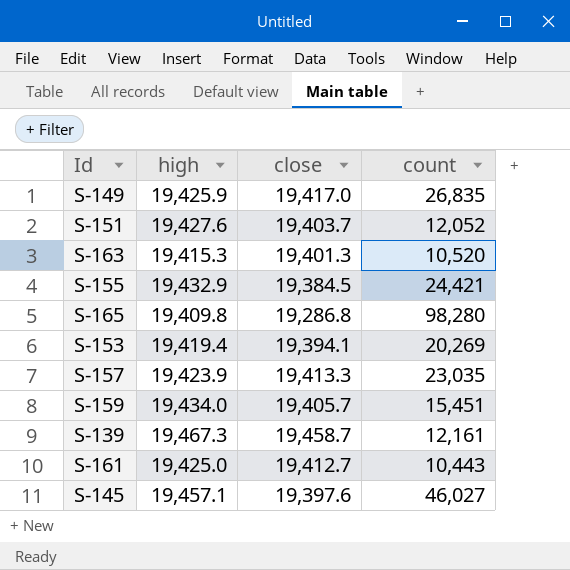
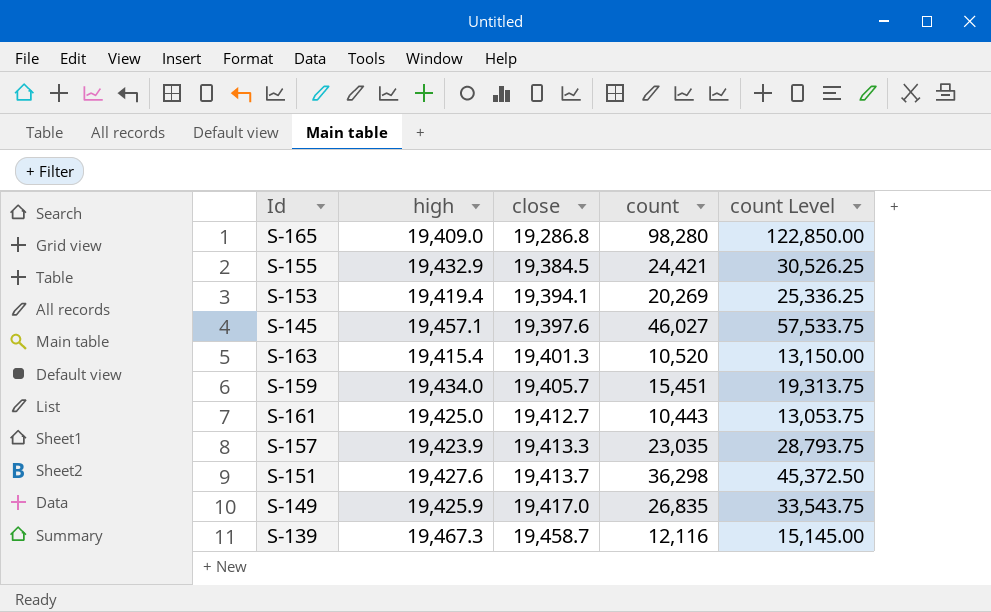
row order: none -> close ascending
column count Level | formula: none -> [count] * 1.25
S-165 | high: 19,409.8 -> 19,409.0
S-163 | high: 19,415.3 -> 19,415.4
S-151 | close: 19,403.7 -> 19,413.7
S-151 | count: 12,052 -> 36,298
S-139 | count: 12,161 -> 12,116

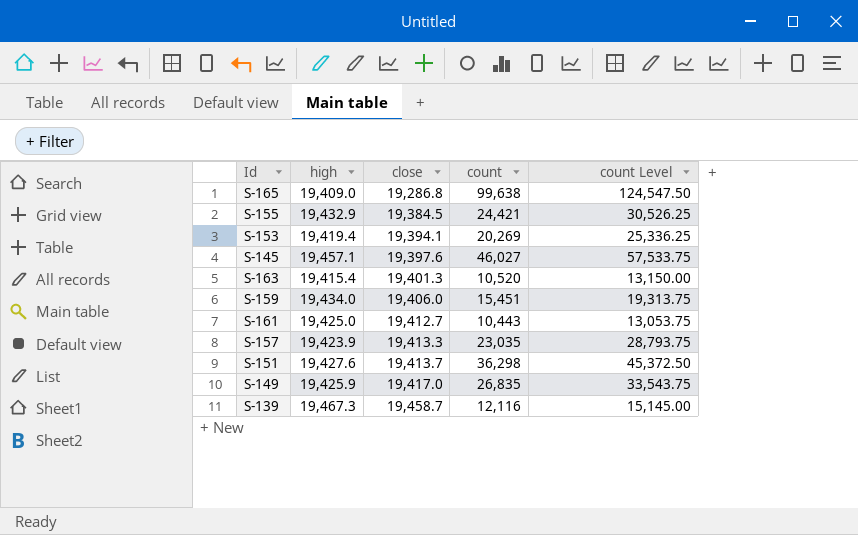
S-165 | count: 98,280 -> 99,638
S-165 | count Level: 122,850.00 -> 124,547.50
S-159 | close: 19,405.7 -> 19,406.0

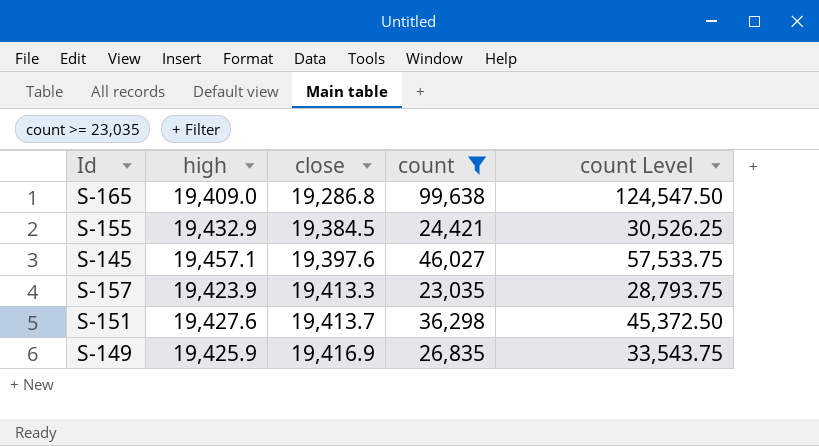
filter: none -> count >= 23,035
S-149 | close: 19,417.0 -> 19,416.9

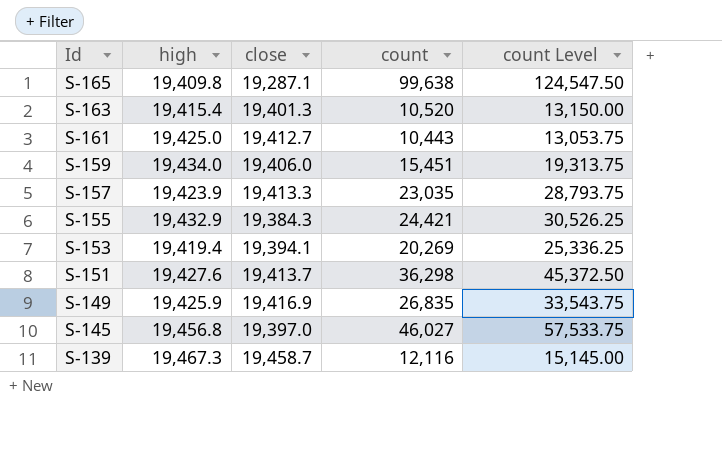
filter: count >= 23,035 -> none
row order: close ascending -> Id descending
S-165 | high: 19,409.0 -> 19,409.8
S-165 | close: 19,286.8 -> 19,287.1
S-155 | close: 19,384.5 -> 19,384.3
S-145 | high: 19,457.1 -> 19,456.8
S-145 | close: 19,397.6 -> 19,397.0

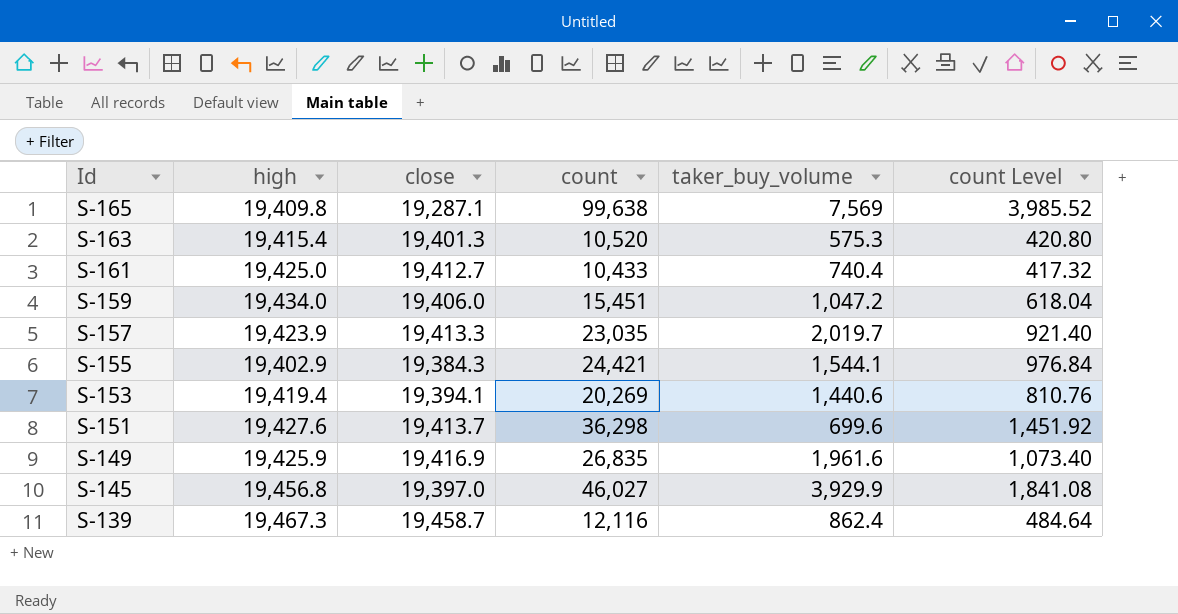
column taker_buy_volume | position: none -> 5
column count Level | formula: [count] * 1.25 -> [count] * 0.04
S-161 | count: 10,443 -> 10,433
S-155 | high: 19,432.9 -> 19,402.9

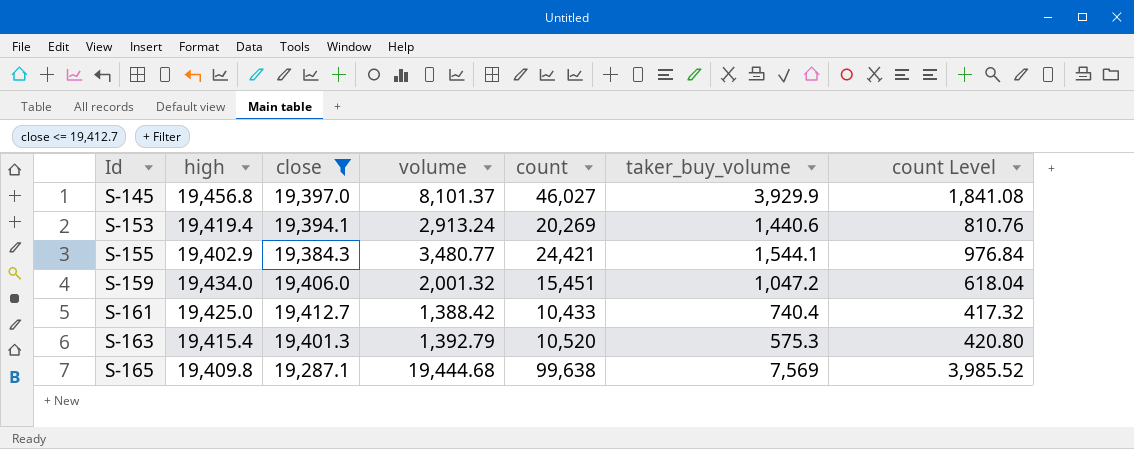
filter: none -> close <= 19,412.7
row order: Id descending -> Id ascending
column volume | position: none -> 4

